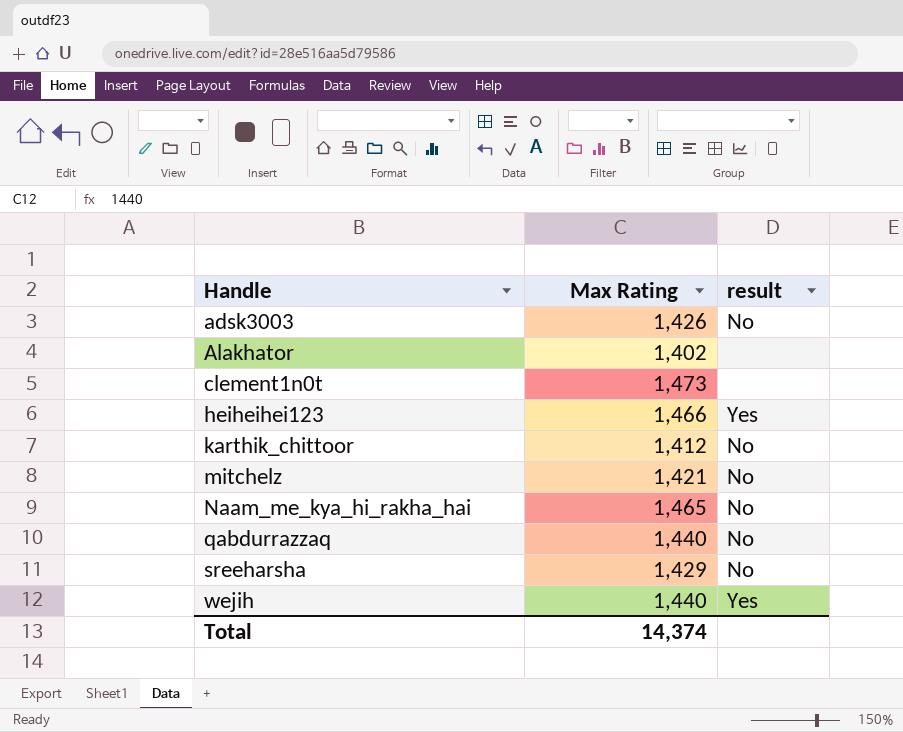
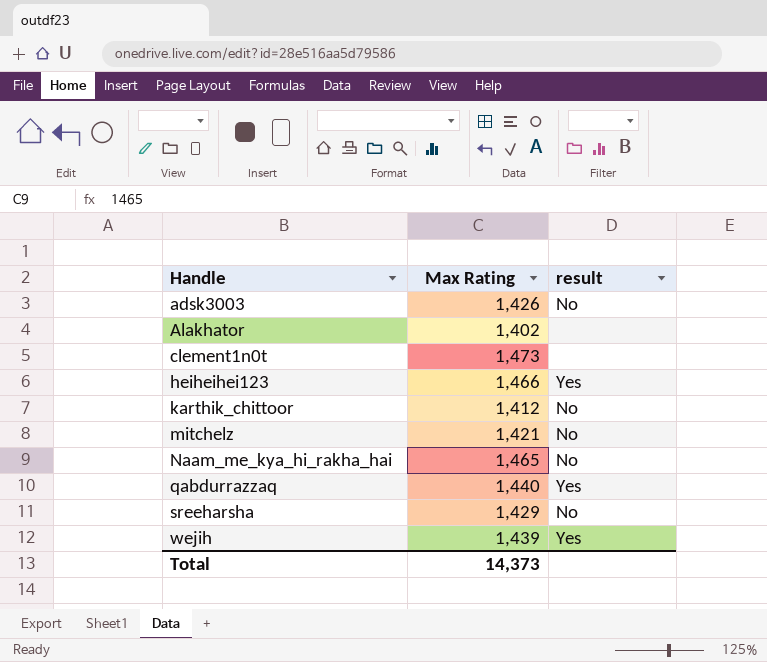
qabdurrazzaq | result: No -> Yes
wejih | Max Rating: 1,440 -> 1,439
Total | Max Rating: 14,374 -> 14,373

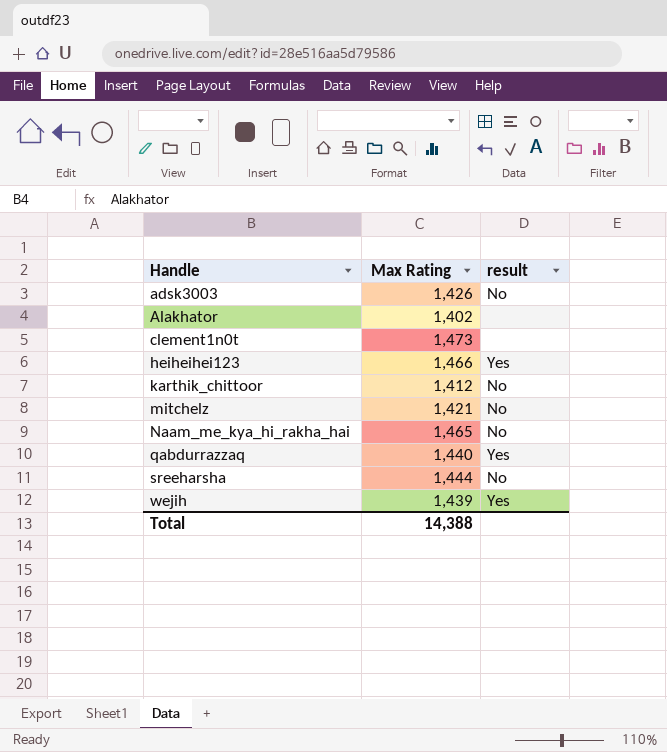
sreeharsha | Max Rating: 1,429 -> 1,444
Total | Max Rating: 14,373 -> 14,388

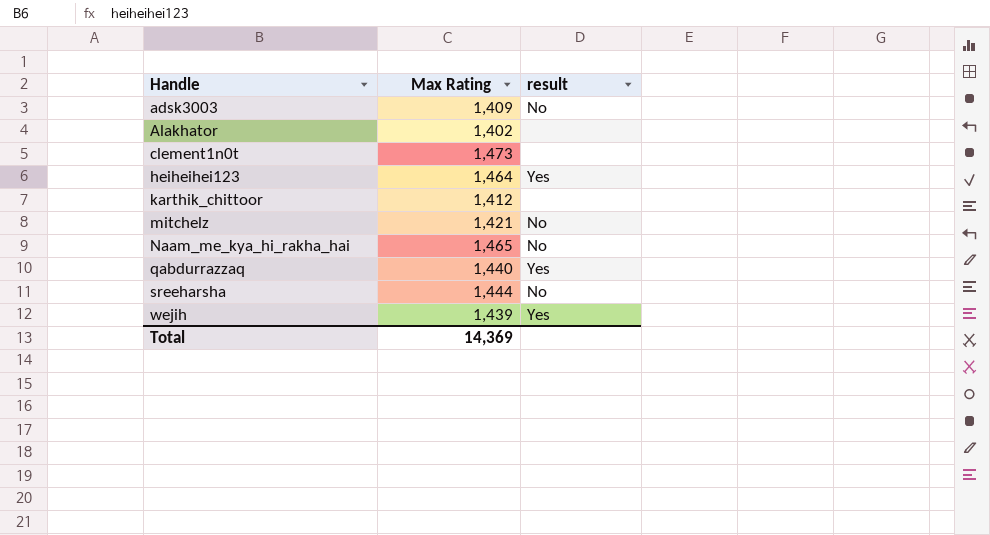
adsk3003 | Max Rating: 1,426 -> 1,409
heiheihei123 | Max Rating: 1,466 -> 1,464
karthik_chittoor | result: No -> none
Total | Max Rating: 14,388 -> 14,369

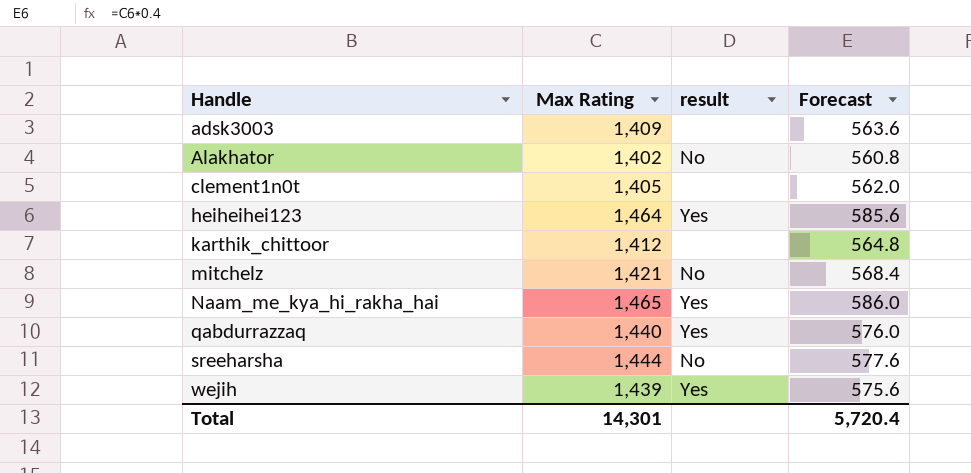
column Forecast | formula: none -> [Max Rating] * 0.4
adsk3003 | result: No -> none
Alakhator | result: none -> No
clement1n0t | Max Rating: 1,473 -> 1,405
Naam_me_kya_hi_rakha_hai | result: No -> Yes
Total | Max Rating: 14,369 -> 14,301

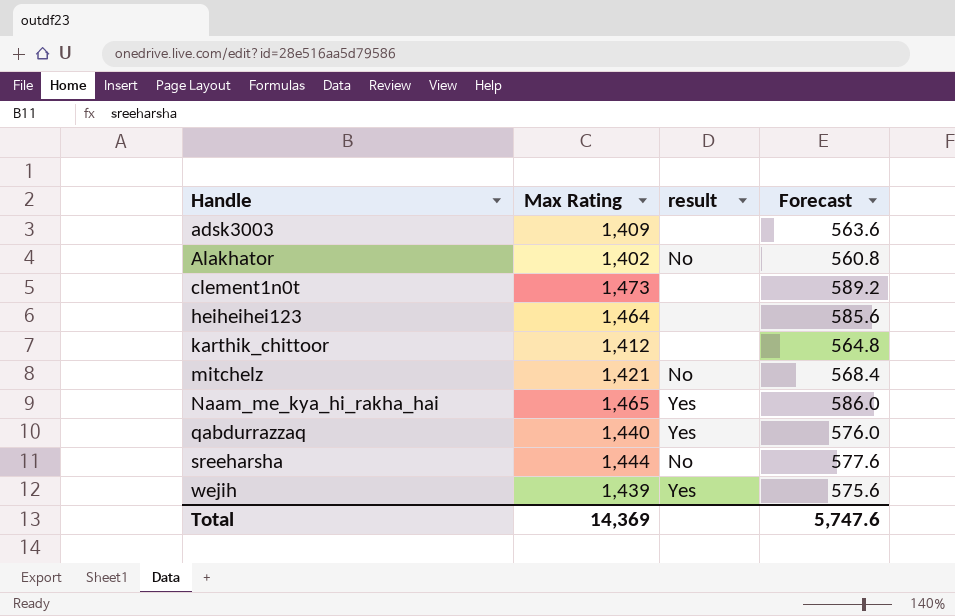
clement1n0t | Max Rating: 1,405 -> 1,473
clement1n0t | Forecast: 562.0 -> 589.2
heiheihei123 | result: Yes -> none
Total | Max Rating: 14,301 -> 14,369
Total | Forecast: 5,720.4 -> 5,747.6

